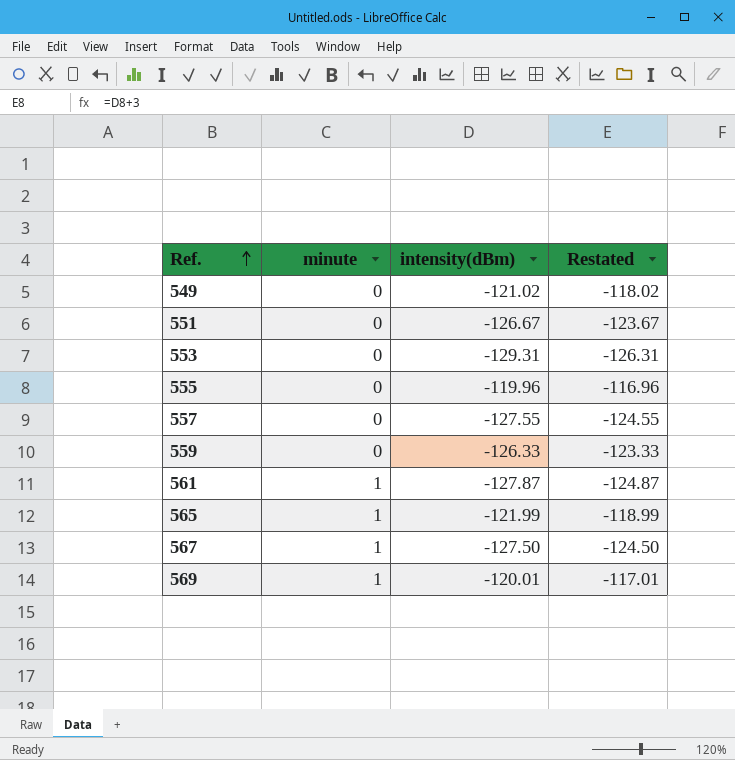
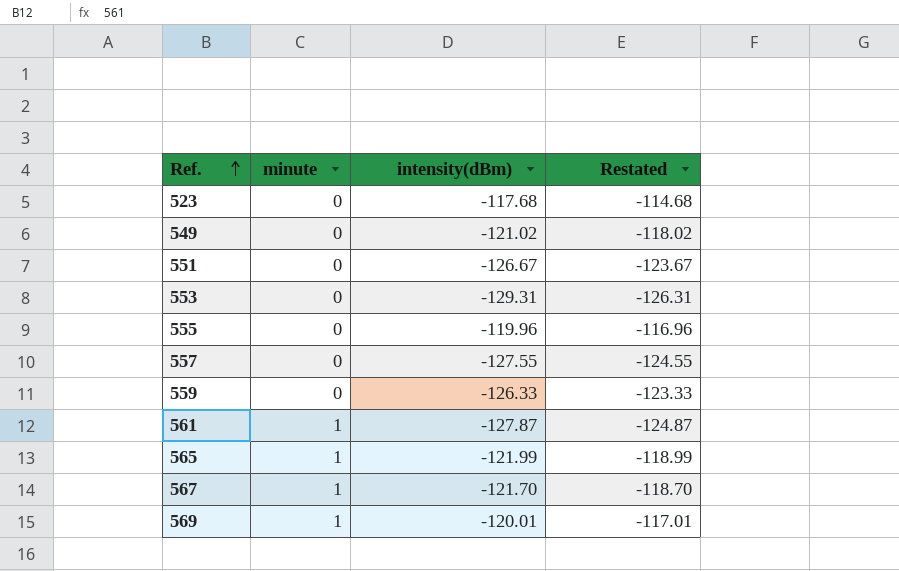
row 523: none -> 0 | -117.68 | -114.68
567 | intensity(dBm): -127.50 -> -121.70
567 | Restated: -124.50 -> -118.70

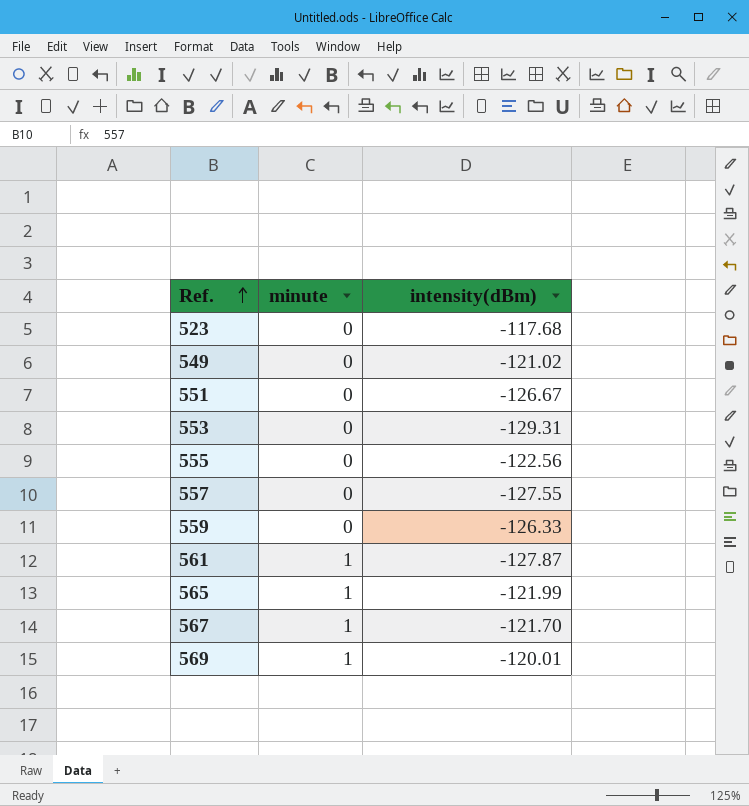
column Restated | formula: [intensity(dBm)] + 3 -> none
555 | intensity(dBm): -119.96 -> -122.56

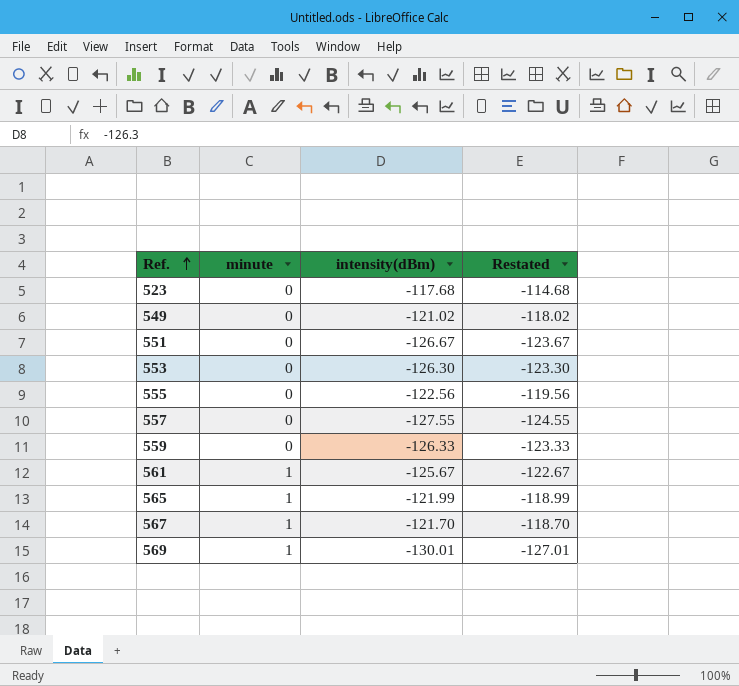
column Restated | formula: none -> [intensity(dBm)] + 3
553 | intensity(dBm): -129.31 -> -126.30
561 | intensity(dBm): -127.87 -> -125.67
569 | intensity(dBm): -120.01 -> -130.01

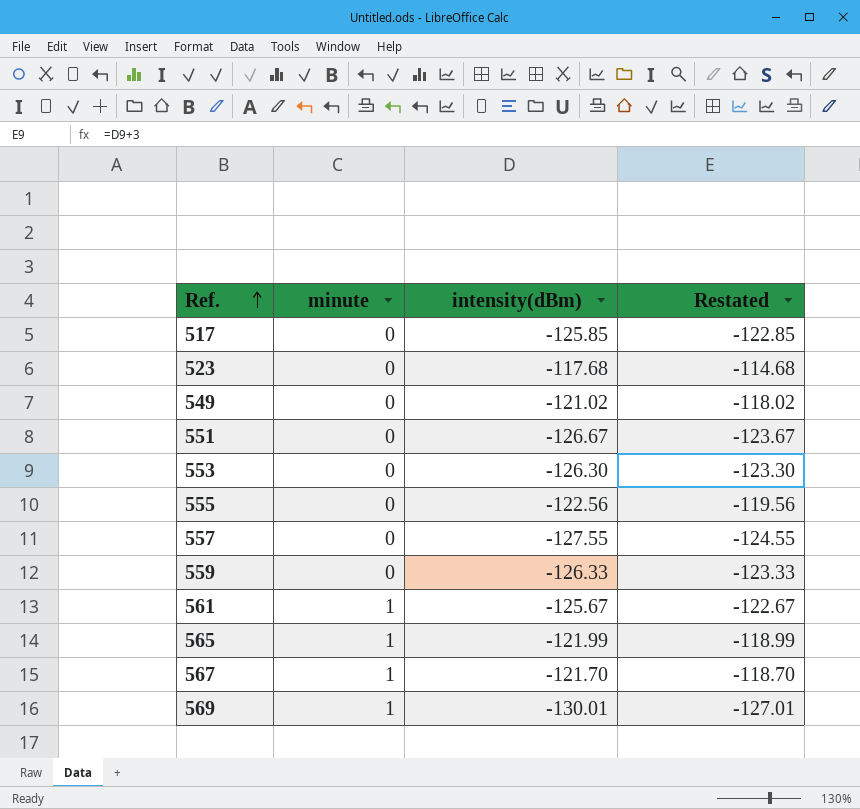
row 517: none -> 0 | -125.85 | -122.85

